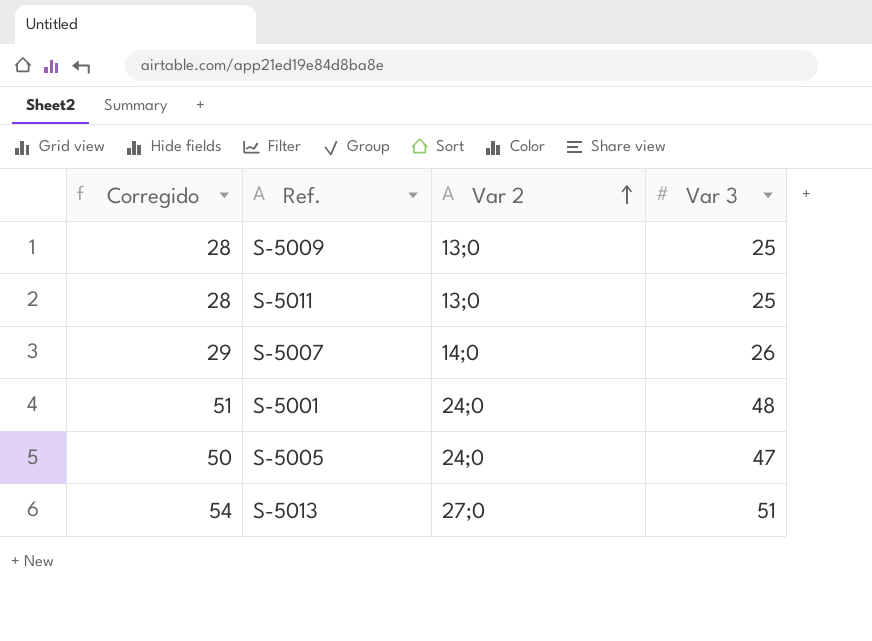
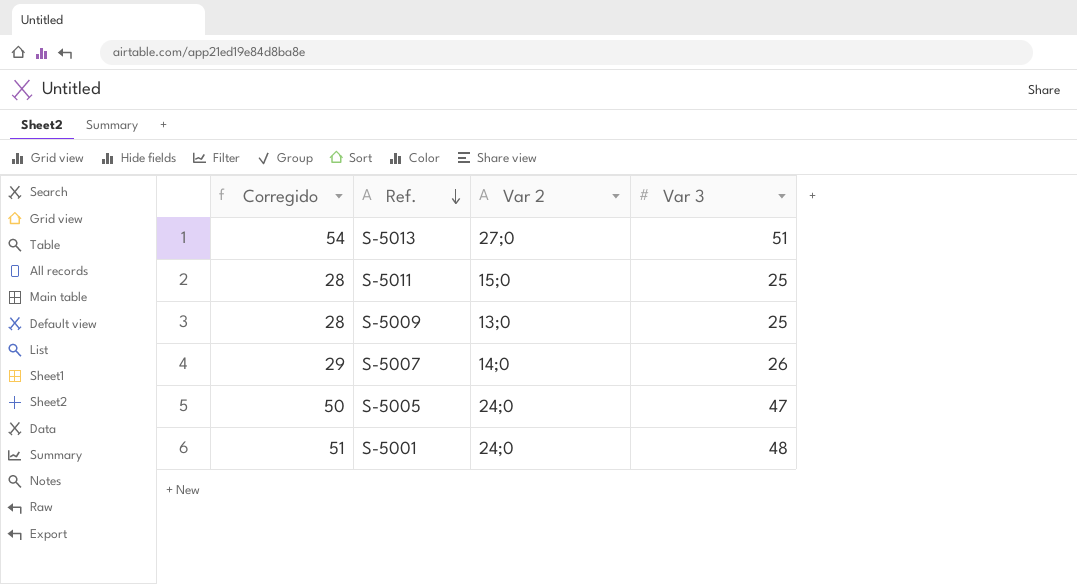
row order: Var 2 ascending -> Ref. descending
S-5011 | Var 2: 13;0 -> 15;0

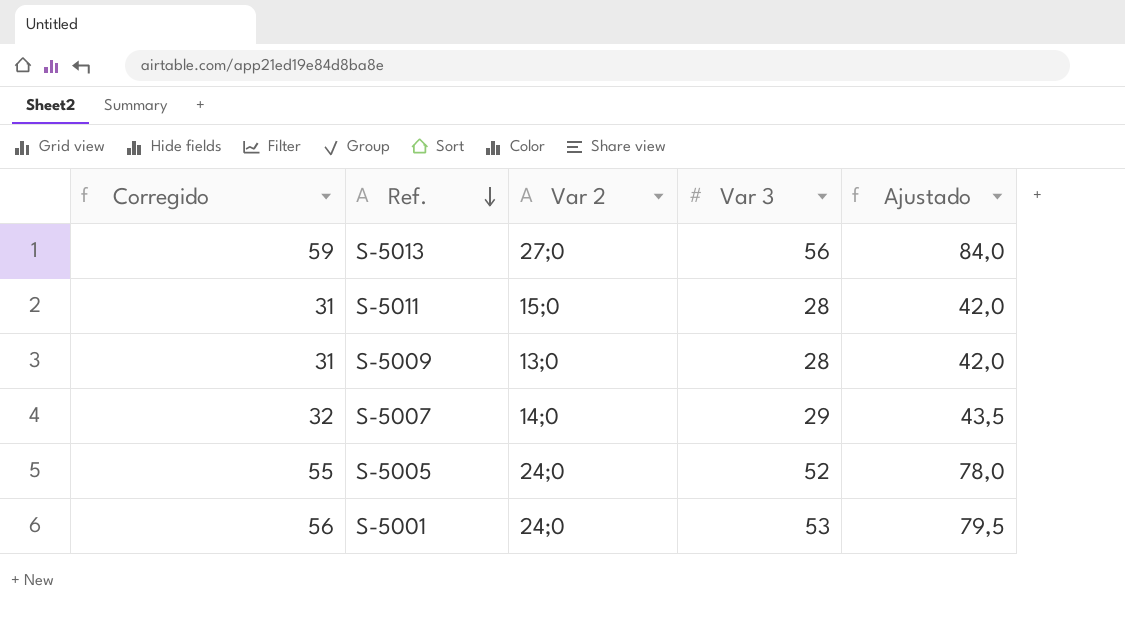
column Ajustado | formula: none -> [Var 3] * 1,5
S-5013 | Corregido: 54 -> 59
S-5013 | Var 3: 51 -> 56
S-5011 | Corregido: 28 -> 31
S-5011 | Var 3: 25 -> 28
S-5009 | Corregido: 28 -> 31
S-5009 | Var 3: 25 -> 28
S-5007 | Corregido: 29 -> 32
S-5007 | Var 3: 26 -> 29
S-5005 | Corregido: 50 -> 55
S-5005 | Var 3: 47 -> 52
S-5001 | Corregido: 51 -> 56
S-5001 | Var 3: 48 -> 53

